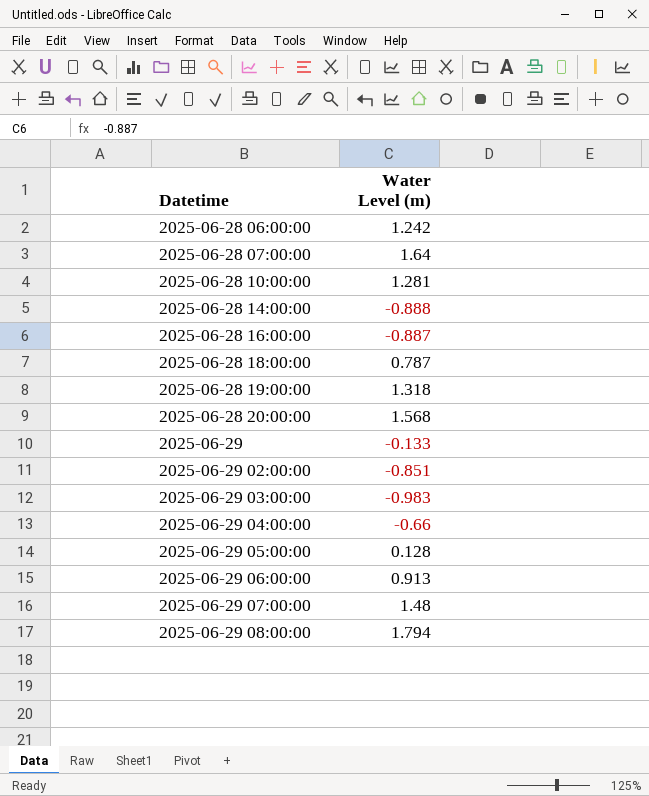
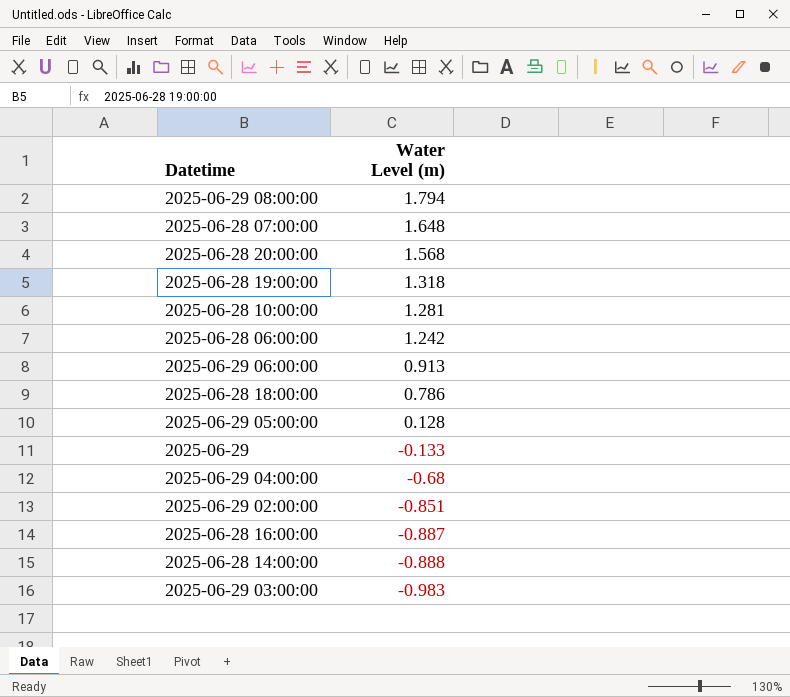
row order: Datetime ascending -> Water Level (m) descending
row 2025-06-29 07:00:00: 1.48 -> none
2025-06-28 07:00:00 | Water Level (m): 1.64 -> 1.648
2025-06-28 18:00:00 | Water Level (m): 0.787 -> 0.786
2025-06-29 04:00:00 | Water Level (m): -0.66 -> -0.68

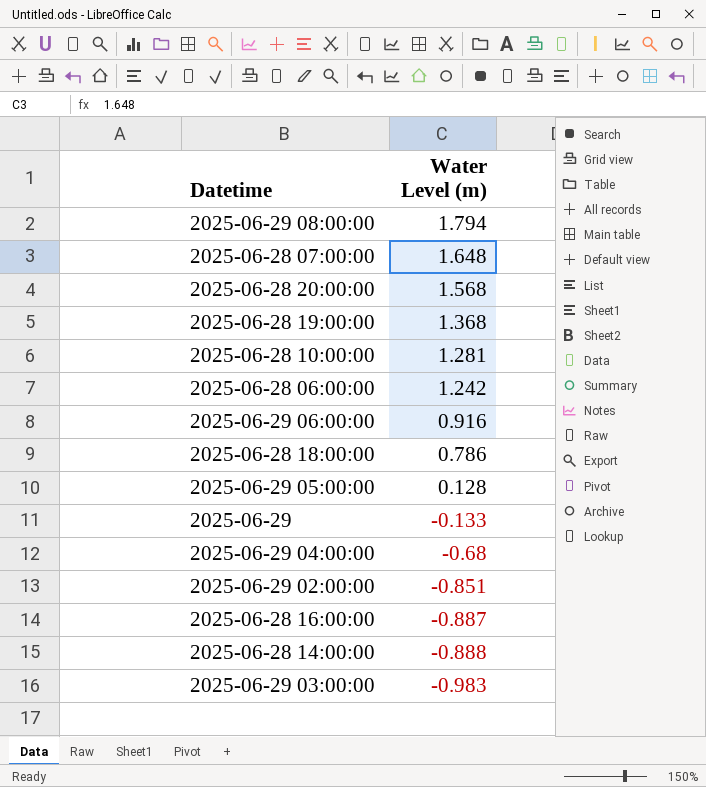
2025-06-28 19:00:00 | Water Level (m): 1.318 -> 1.368
2025-06-29 06:00:00 | Water Level (m): 0.913 -> 0.916

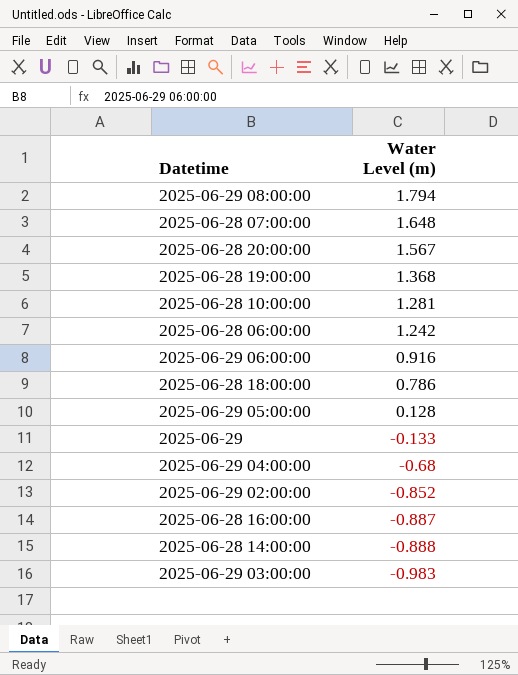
2025-06-28 20:00:00 | Water Level (m): 1.568 -> 1.567
2025-06-29 02:00:00 | Water Level (m): -0.851 -> -0.852

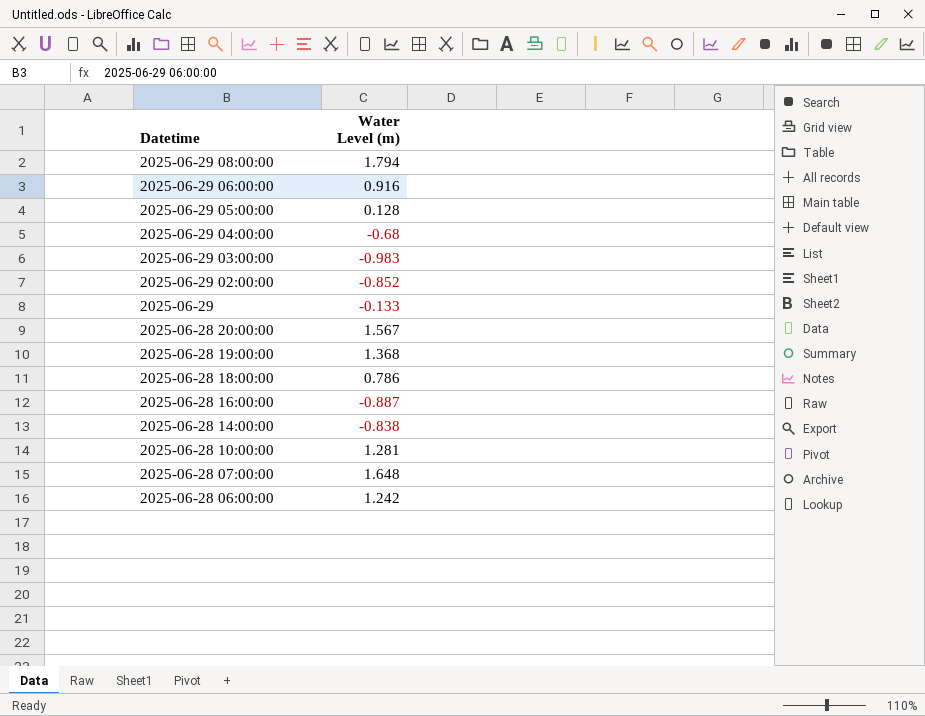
row order: Water Level (m) descending -> Datetime descending
2025-06-28 14:00:00 | Water Level (m): -0.888 -> -0.838

